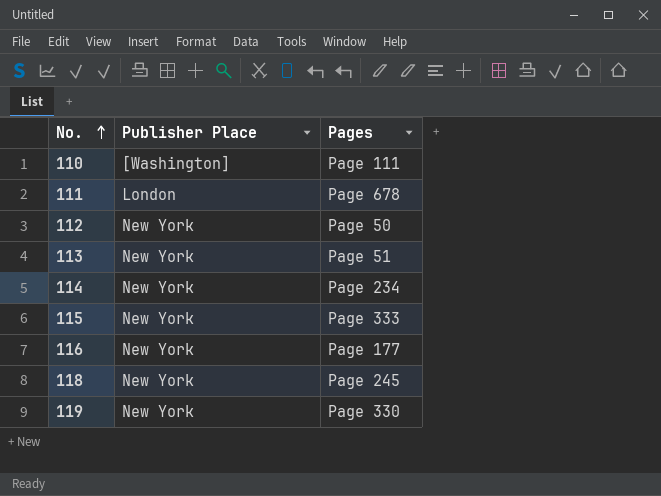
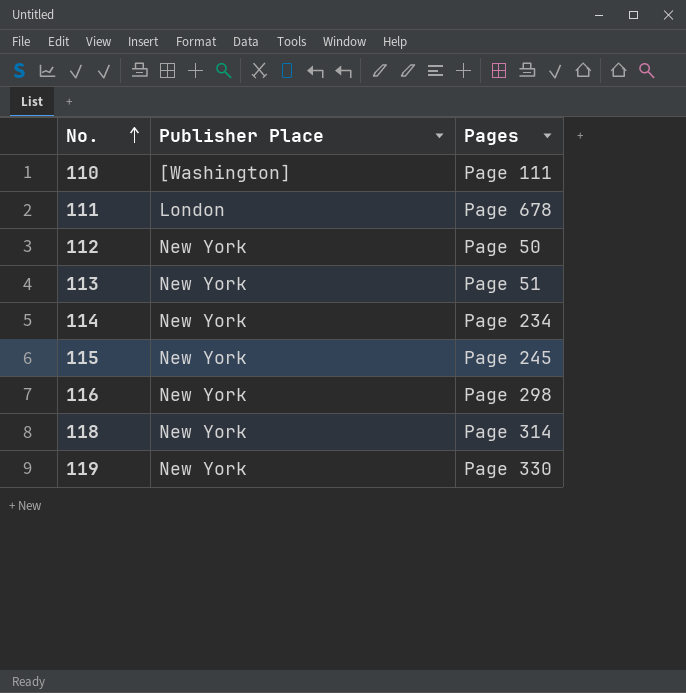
115 | Pages: Page 333 -> Page 245
116 | Pages: Page 177 -> Page 298
118 | Pages: Page 245 -> Page 314

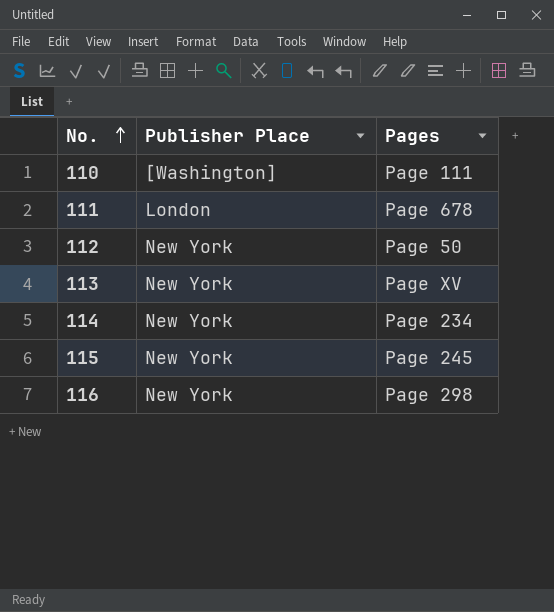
row 118: New York | Page 314 -> none
row 119: New York | Page 330 -> none
113 | Pages: Page 51 -> Page XV

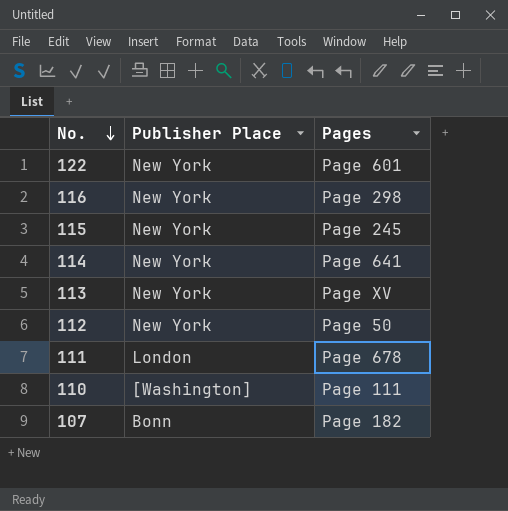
row order: No. ascending -> No. descending
row 122: none -> New York | Page 601
114 | Pages: Page 234 -> Page 641
row 107: none -> Bonn | Page 182

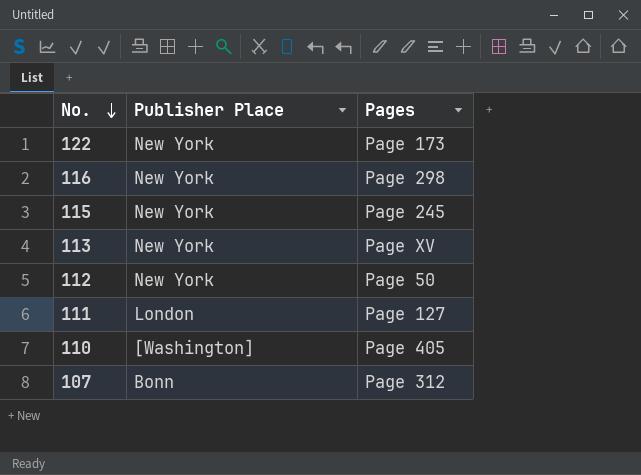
row 114: New York | Page 641 -> none
122 | Pages: Page 601 -> Page 173
111 | Pages: Page 678 -> Page 127
110 | Pages: Page 111 -> Page 405
107 | Pages: Page 182 -> Page 312

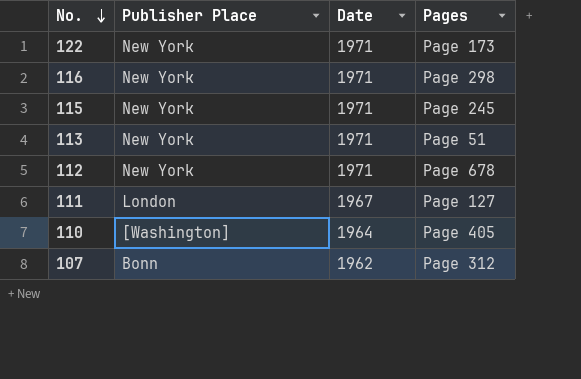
column Date | position: none -> 3
113 | Pages: Page XV -> Page 51
112 | Pages: Page 50 -> Page 678

